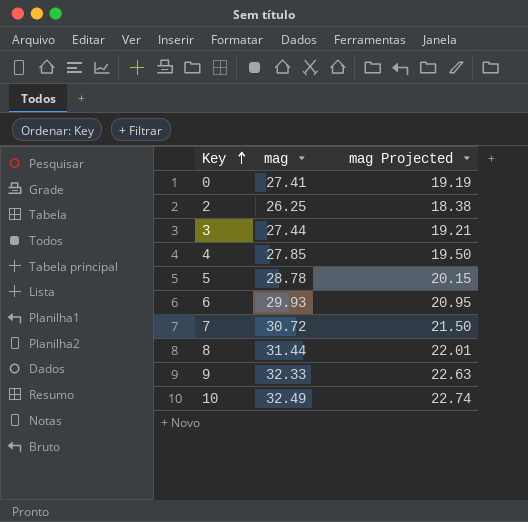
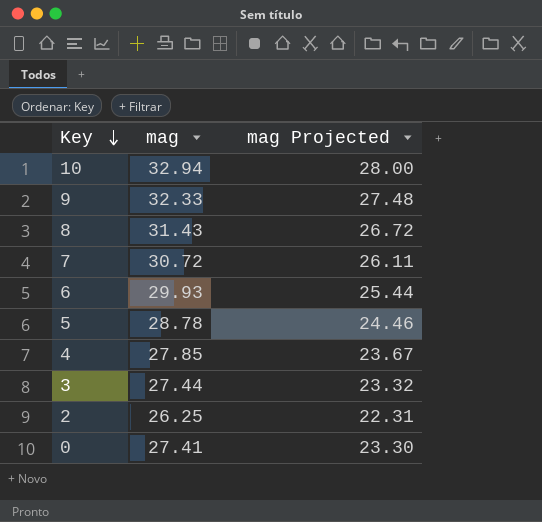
row order: Key ascending -> Key descending
column mag Projected | formula: [mag] * 0.7 -> [mag] * 0.85
10 | mag: 32.49 -> 32.94
8 | mag: 31.44 -> 31.43

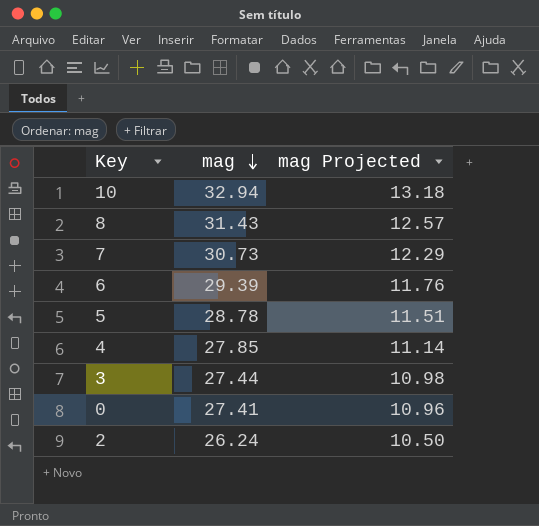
row order: Key descending -> mag descending
column mag Projected | formula: [mag] * 0.85 -> [mag] * 0.4
row 9: 32.33 | 27.48 -> none
7 | mag: 30.72 -> 30.73
6 | mag: 29.93 -> 29.39
2 | mag: 26.25 -> 26.24

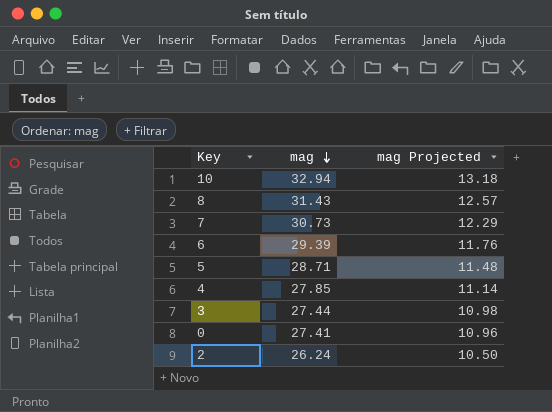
5 | mag: 28.78 -> 28.71
5 | mag Projected: 11.51 -> 11.48

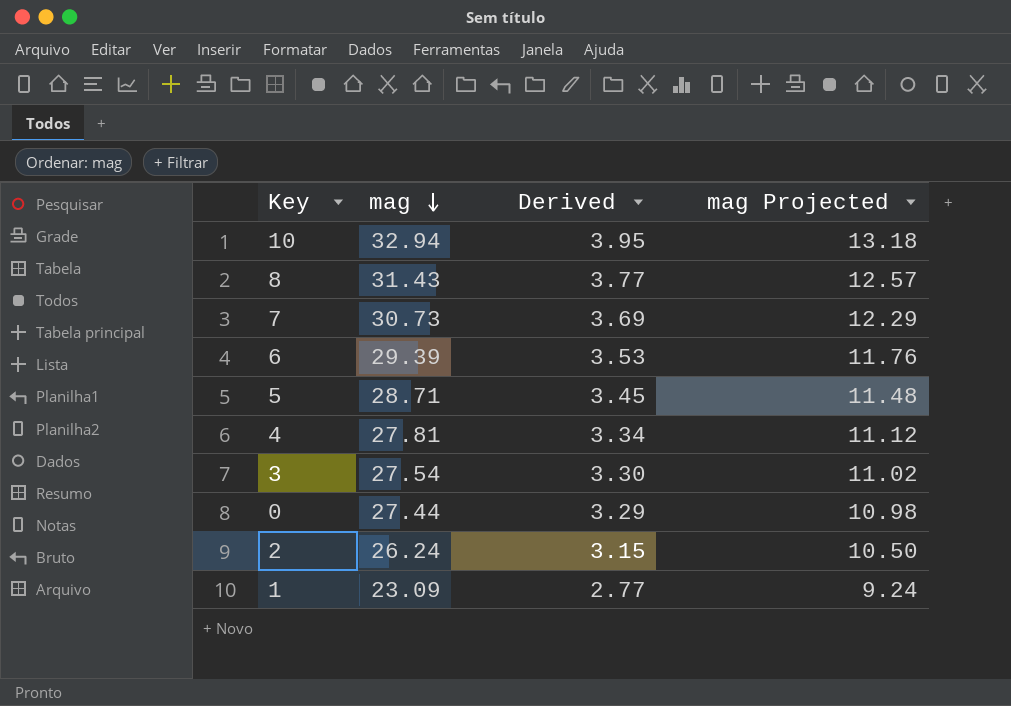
column Derived | formula: none -> [mag] * 0.12
4 | mag: 27.85 -> 27.81
4 | mag Projected: 11.14 -> 11.12
3 | mag: 27.44 -> 27.54
3 | mag Projected: 10.98 -> 11.02
0 | mag: 27.41 -> 27.44
0 | mag Projected: 10.96 -> 10.98
row 1: none -> 23.09 | 2.77 | 9.24

